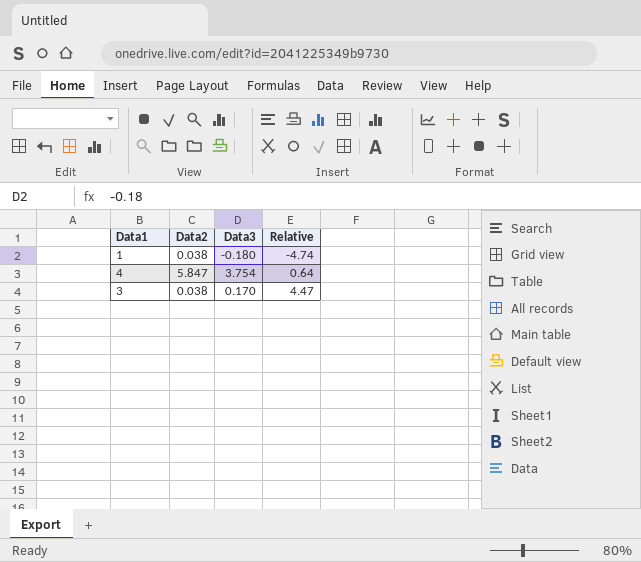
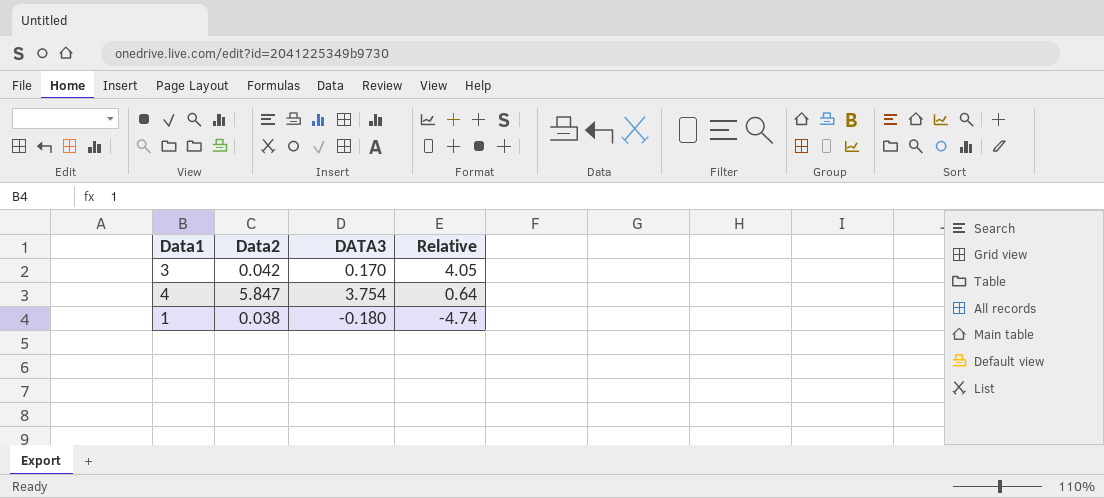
row order: Relative ascending -> Relative descending
column name: Data3 -> DATA3
3 | Data2: 0.038 -> 0.042
3 | Relative: 4.47 -> 4.05

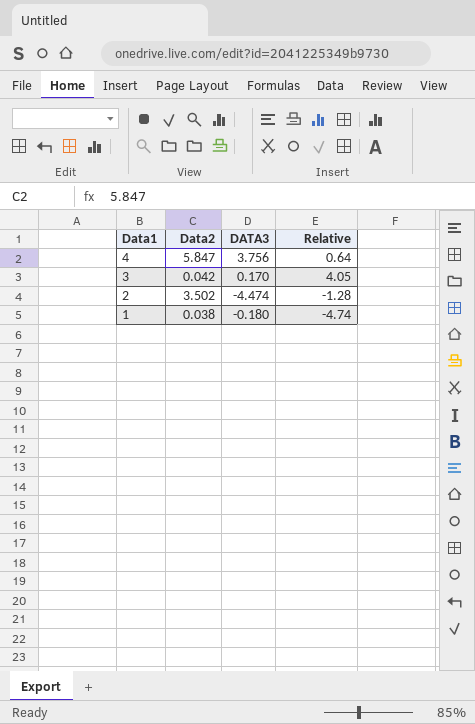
row order: Relative descending -> Data1 descending
4 | DATA3: 3.754 -> 3.756
row 2: none -> 3.502 | -4.474 | -1.28

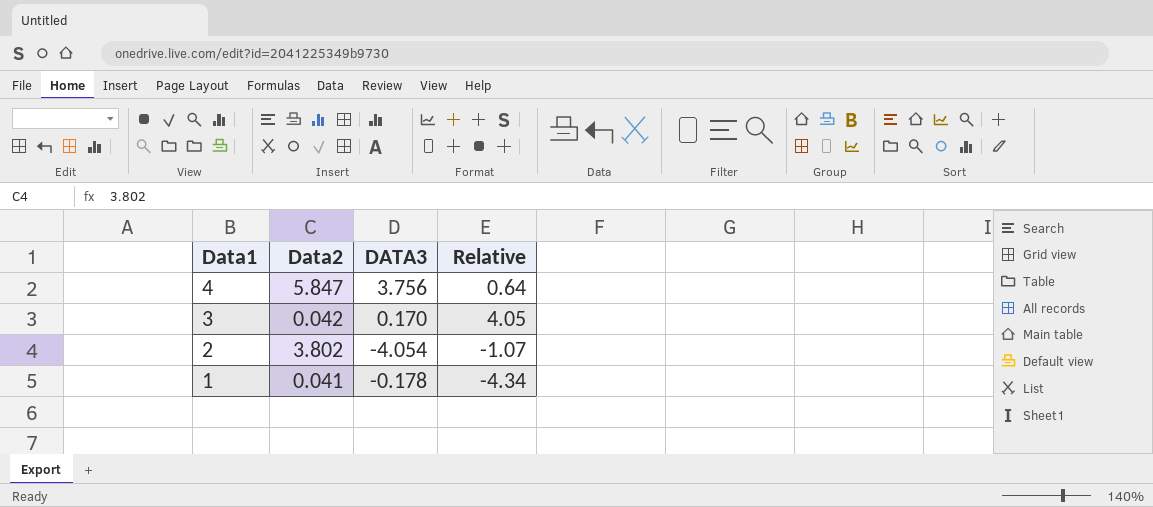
2 | Data2: 3.502 -> 3.802
2 | DATA3: -4.474 -> -4.054
2 | Relative: -1.28 -> -1.07
1 | Data2: 0.038 -> 0.041
1 | DATA3: -0.180 -> -0.178
1 | Relative: -4.74 -> -4.34

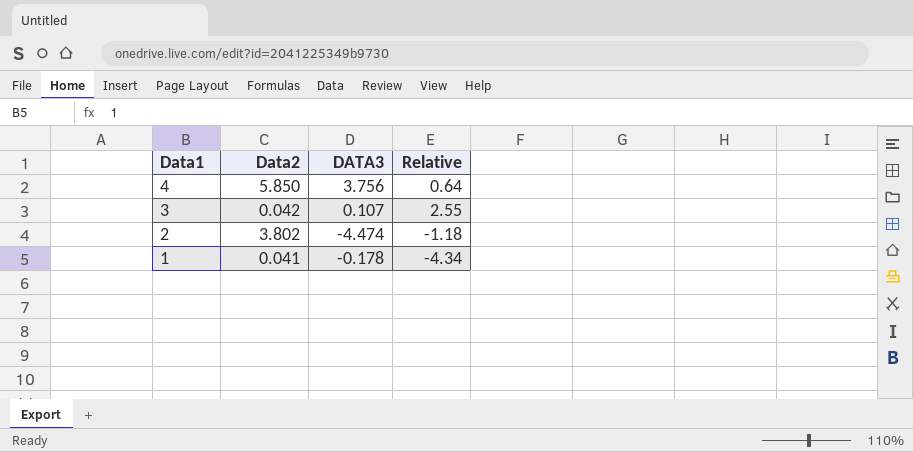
4 | Data2: 5.847 -> 5.850
3 | DATA3: 0.170 -> 0.107
3 | Relative: 4.05 -> 2.55
2 | DATA3: -4.054 -> -4.474
2 | Relative: -1.07 -> -1.18

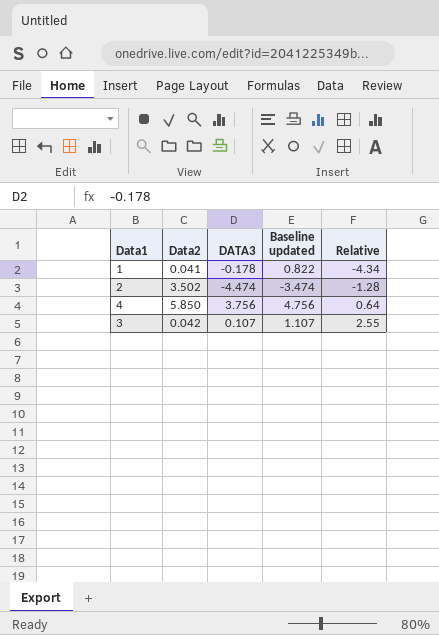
row order: Data1 descending -> Relative ascending
column Baseline updated | formula: none -> [DATA3] + 1
2 | Data2: 3.802 -> 3.502
2 | Relative: -1.18 -> -1.28

